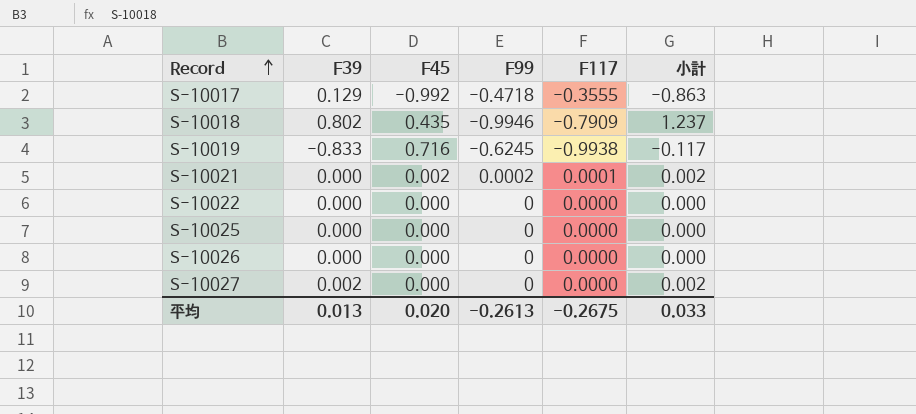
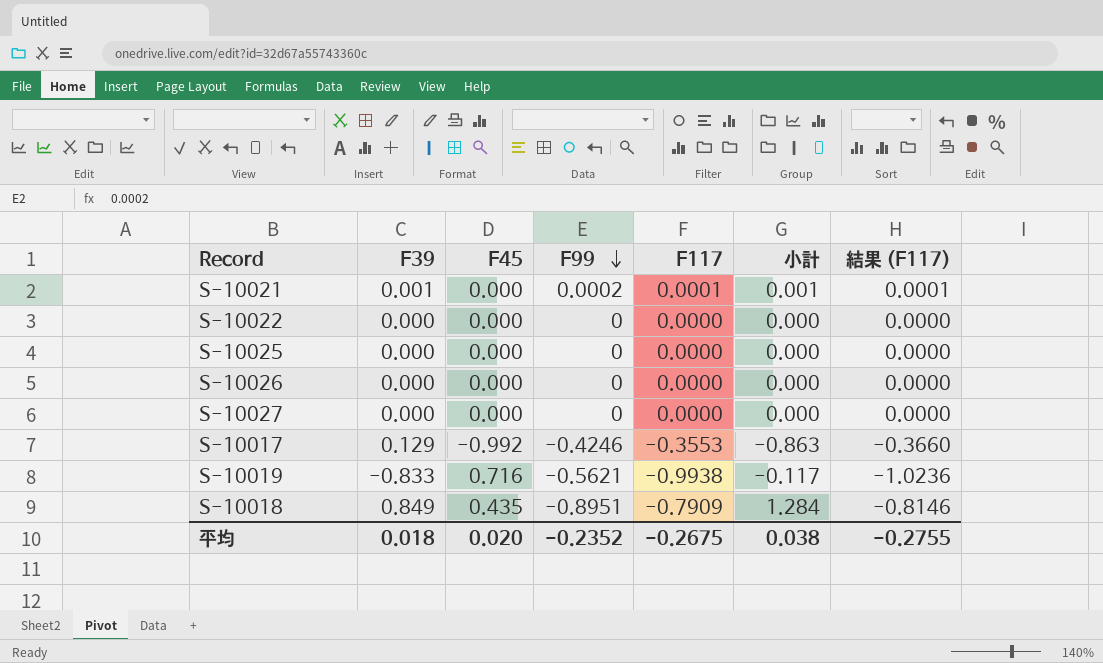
row order: Record ascending -> F99 descending
column 結果 (F117) | formula: none -> [F117] * 1.03
S-10021 | F39: 0.000 -> 0.001
S-10021 | F45: 0.002 -> 0.000
S-10021 | 小計: 0.002 -> 0.001
S-10027 | F39: 0.002 -> 0.000
S-10027 | 小計: 0.002 -> 0.000
S-10017 | F99: -0.4718 -> -0.4246
S-10017 | F117: -0.3555 -> -0.3553
S-10019 | F99: -0.6245 -> -0.5621
S-10018 | F39: 0.802 -> 0.849
S-10018 | F99: -0.9946 -> -0.8951
S-10018 | 小計: 1.237 -> 1.284
平均 | F39: 0.013 -> 0.018
平均 | F99: -0.2613 -> -0.2352
平均 | 小計: 0.033 -> 0.038

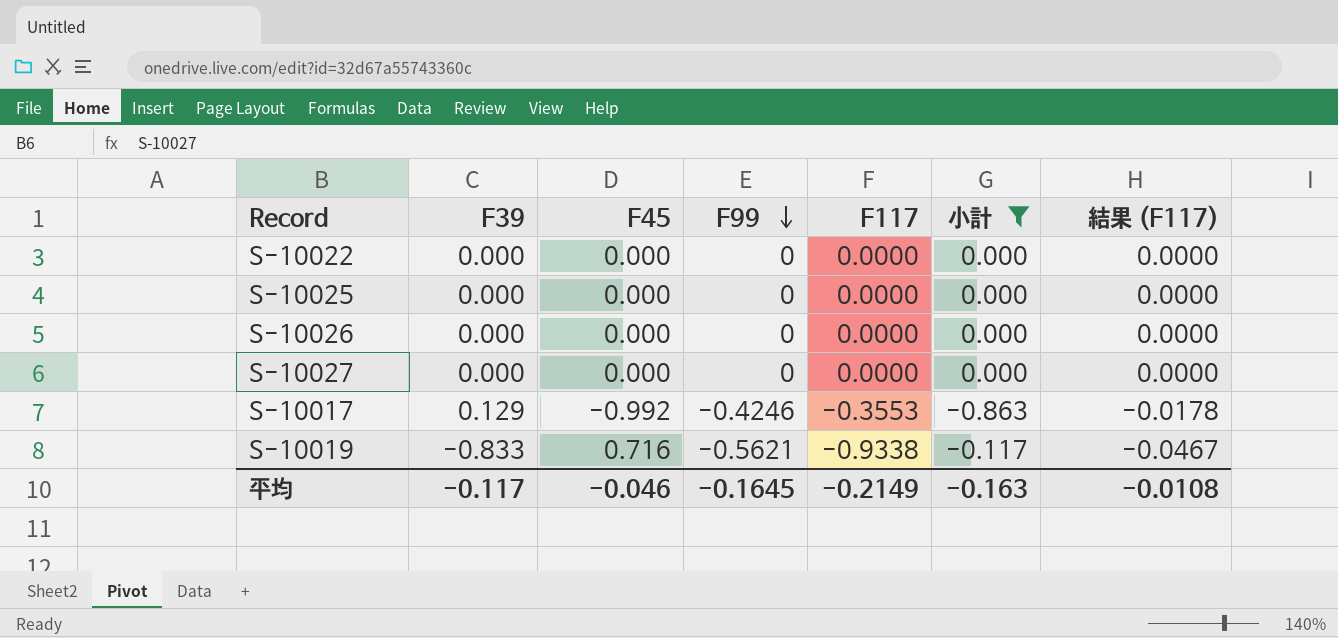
filter: none -> 小計 <= 0.000
column 結果 (F117) | formula: [F117] * 1.03 -> [F117] * 0.05
S-10019 | F117: -0.9938 -> -0.9338
平均 | F39: 0.018 -> -0.117
平均 | F45: 0.020 -> -0.046
平均 | F99: -0.2352 -> -0.1645
平均 | F117: -0.2675 -> -0.2149
平均 | 小計: 0.038 -> -0.163
平均 | 結果 (F117): -0.2755 -> -0.0108

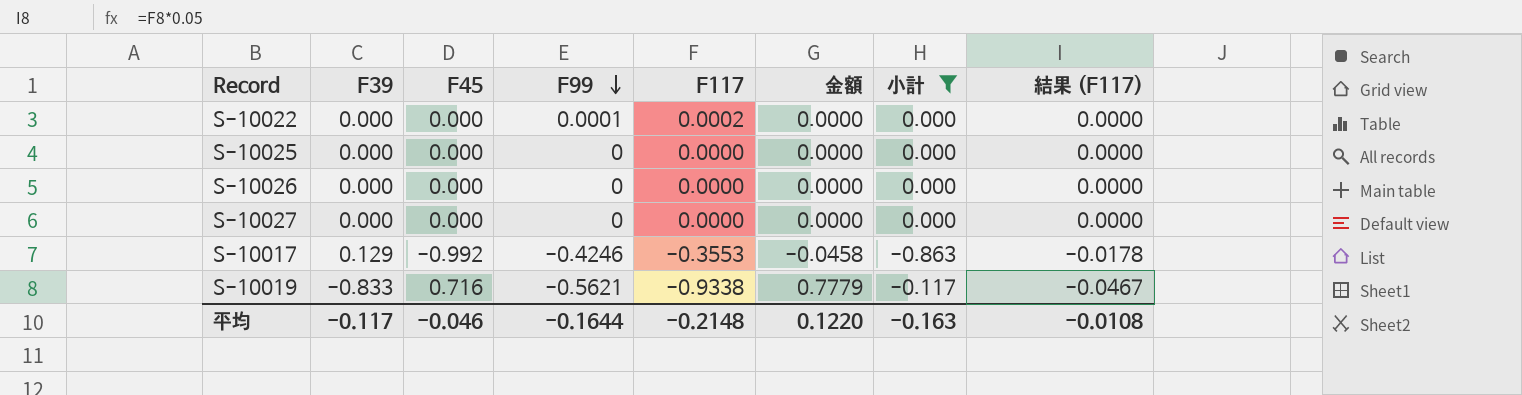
column 金額 | formula: none -> [F39] * [F117]
S-10022 | F99: 0 -> 0.0001
S-10022 | F117: 0.0000 -> 0.0002
平均 | F99: -0.1645 -> -0.1644
平均 | F117: -0.2149 -> -0.2148

